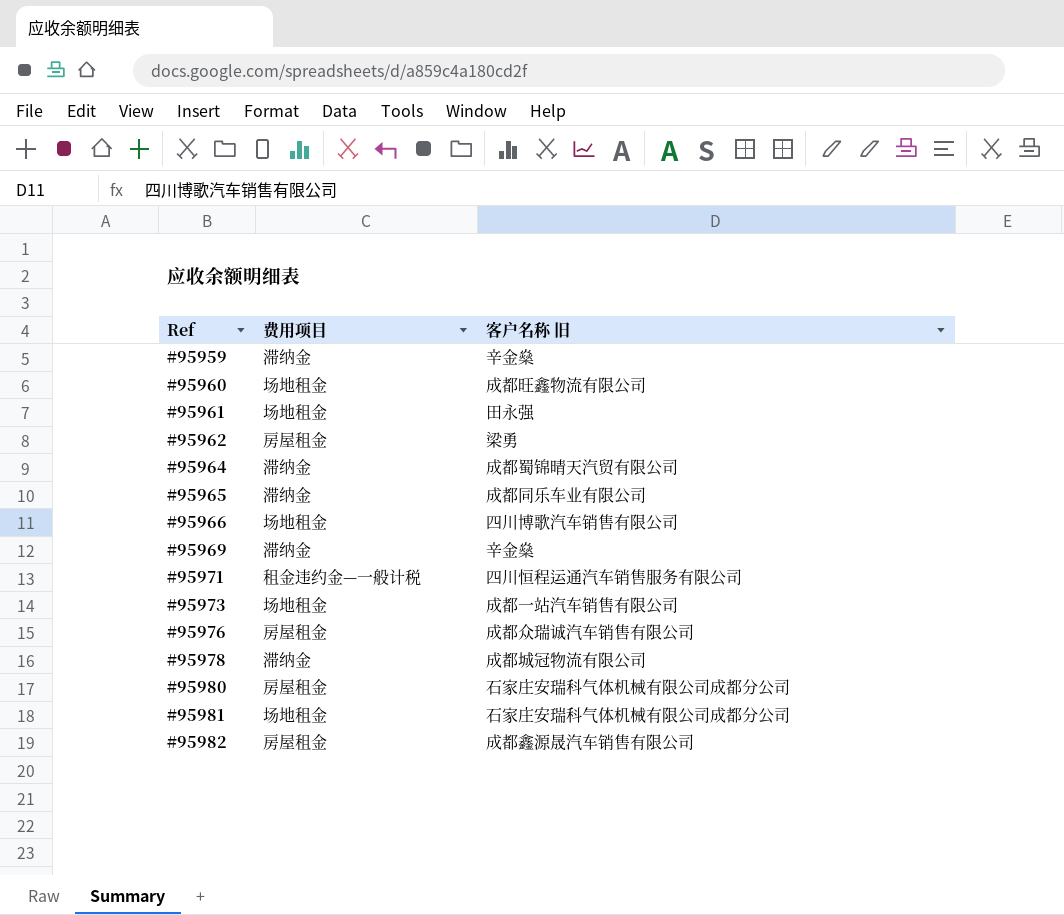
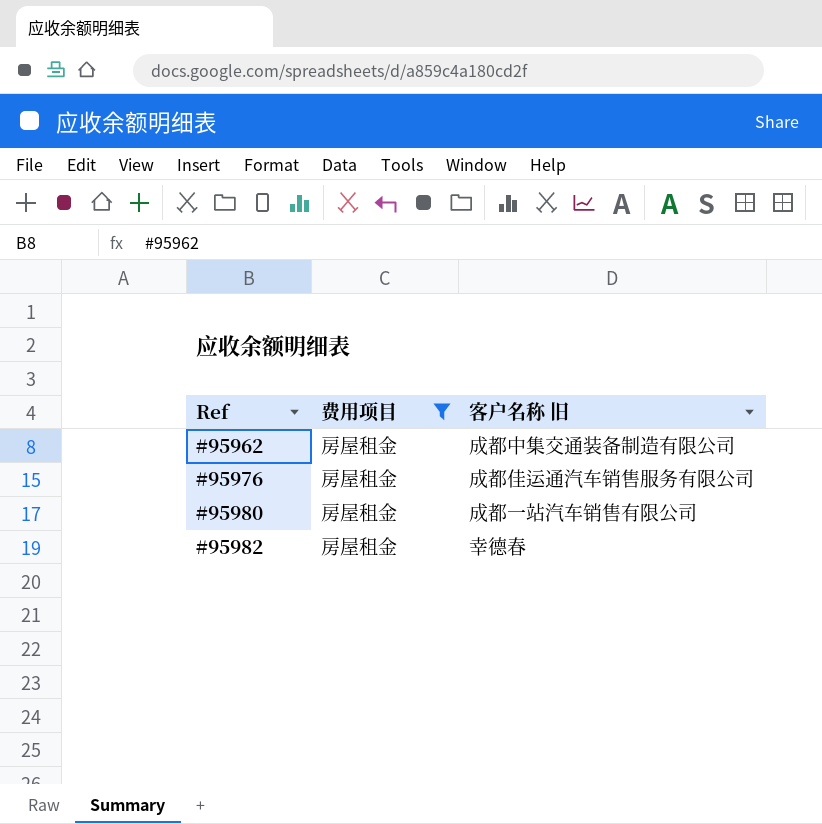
filter: none -> 费用项目 = 房屋租金
#95962 | 客户名称 旧: 梁勇 -> 成都中集交通装备制造有限公司
#95976 | 客户名称 旧: 成都众瑞诚汽车销售有限公司 -> 成都佳运通汽车销售服务有限公司
#95980 | 客户名称 旧: 石家庄安瑞科气体机械有限公司成都分公司 -> 成都一站汽车销售有限公司
#95982 | 客户名称 旧: 成都鑫源晟汽车销售有限公司 -> 幸德春

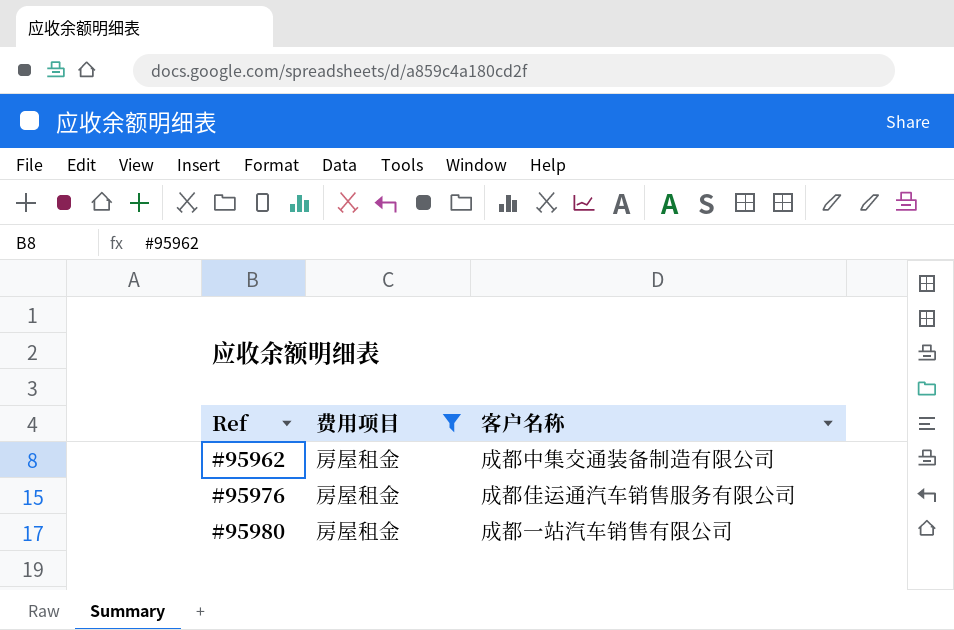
column name: 客户名称 旧 -> 客户名称
row #95982: 房屋租金 | 幸德春 -> none

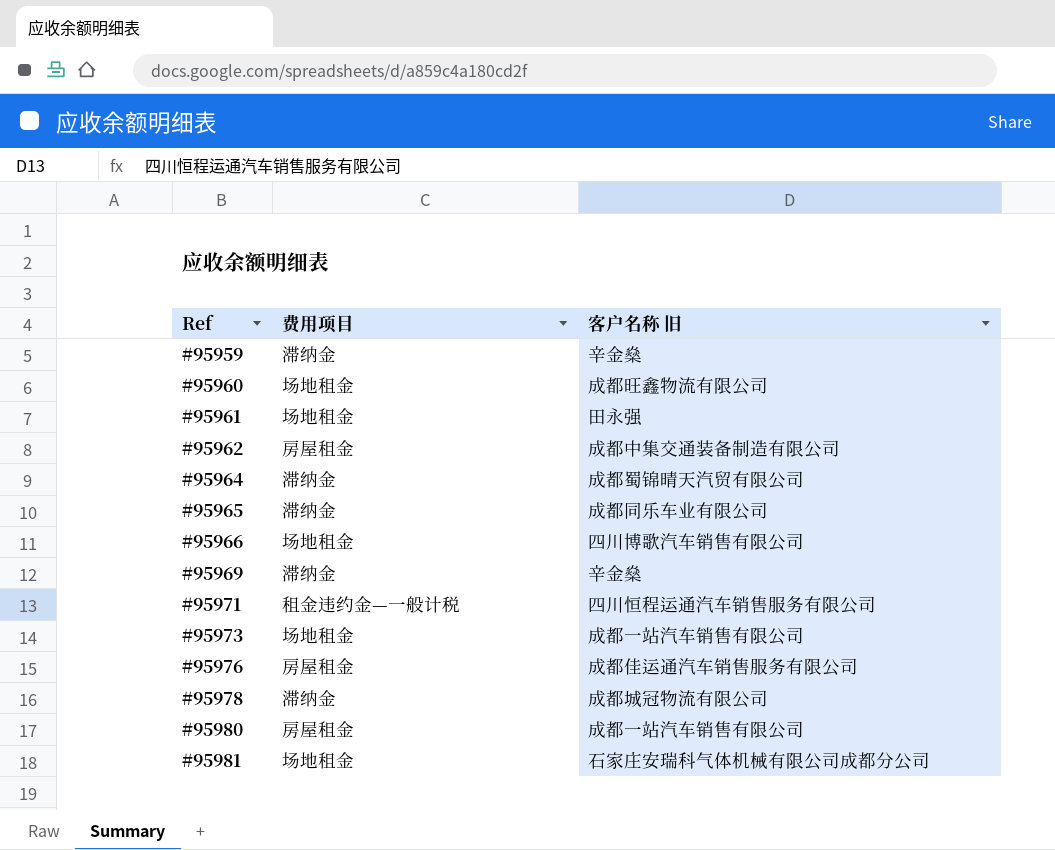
filter: 费用项目 = 房屋租金 -> none
column name: 客户名称 -> 客户名称 旧

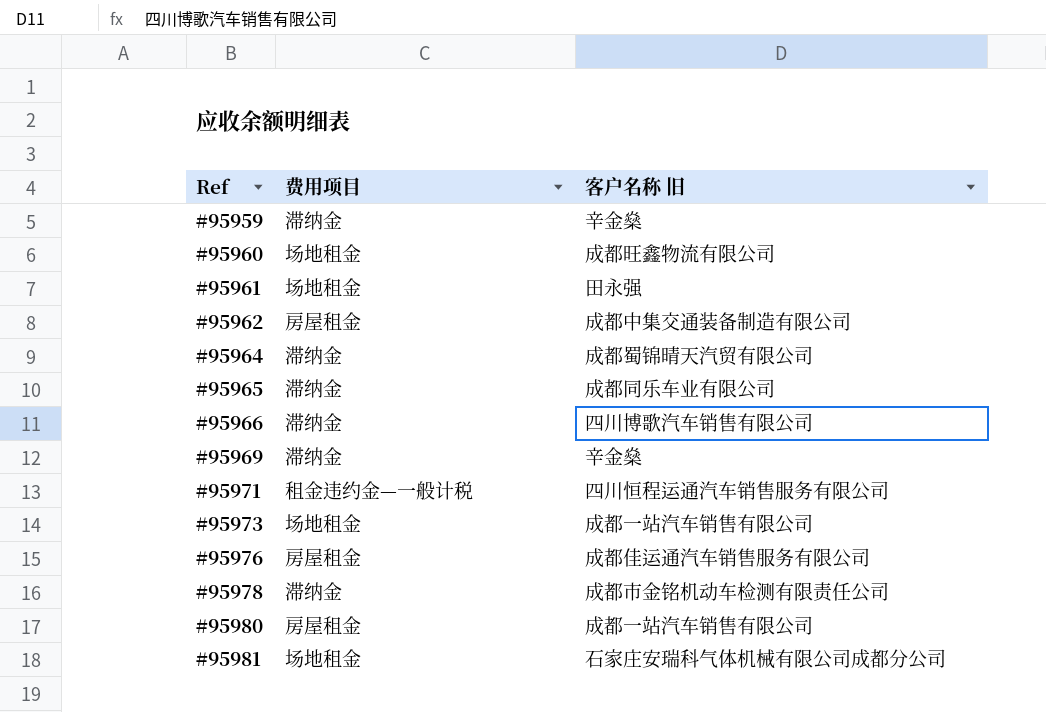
#95966 | 费用项目: 场地租金 -> 滞纳金
#95978 | 客户名称 旧: 成都城冠物流有限公司 -> 成都市金铭机动车检测有限责任公司

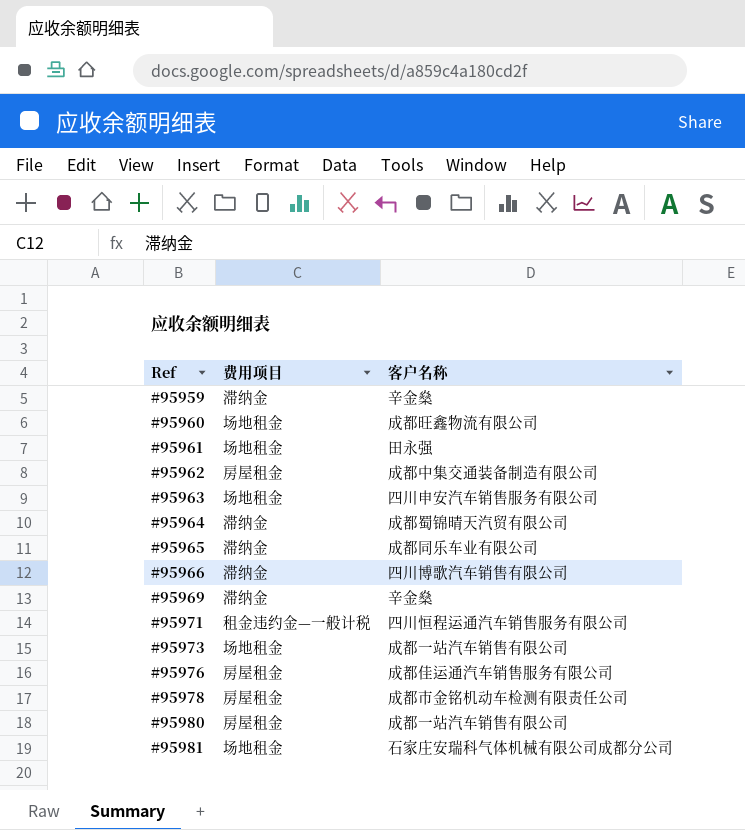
column name: 客户名称 旧 -> 客户名称
row #95963: none -> 场地租金 | 四川申安汽车销售服务有限公司
#95978 | 费用项目: 滞纳金 -> 房屋租金

